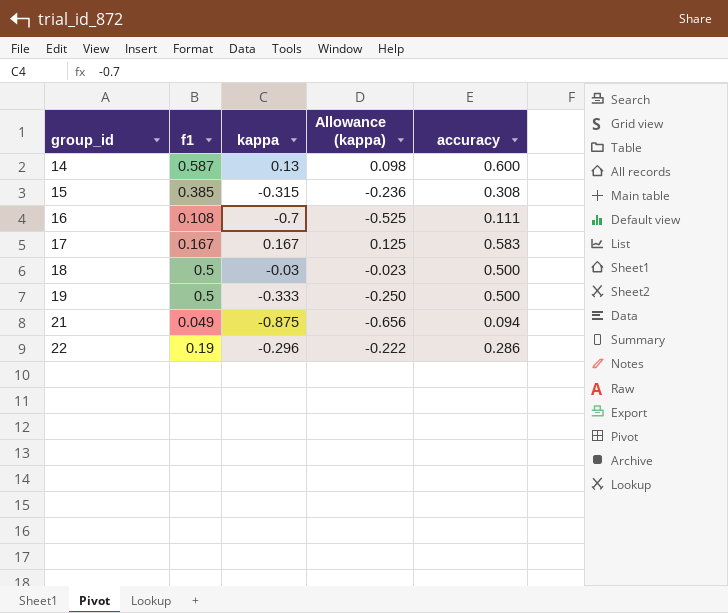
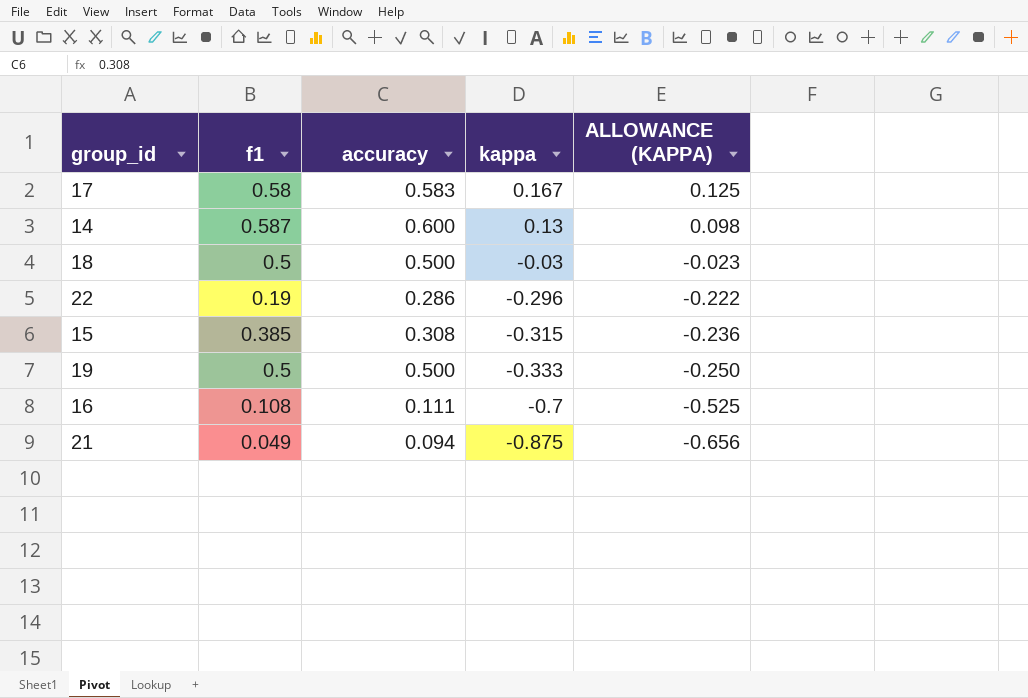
row order: group_id ascending -> kappa descending
column accuracy | position: 5 -> 3
column name: Allowance (kappa) -> ALLOWANCE (KAPPA)
17 | f1: 0.167 -> 0.58

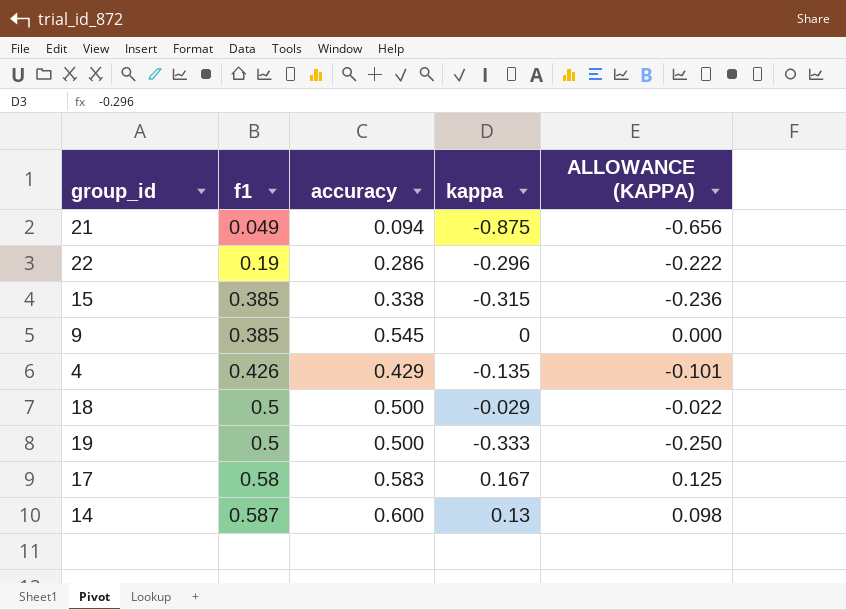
row order: kappa descending -> f1 ascending
row 16: 0.108 | 0.111 | -0.7 | -0.525 -> none
15 | accuracy: 0.308 -> 0.338
row 9: none -> 0.385 | 0.545 | 0 | 0.000
row 4: none -> 0.426 | 0.429 | -0.135 | -0.101
18 | kappa: -0.03 -> -0.029
18 | ALLOWANCE (KAPPA): -0.023 -> -0.022

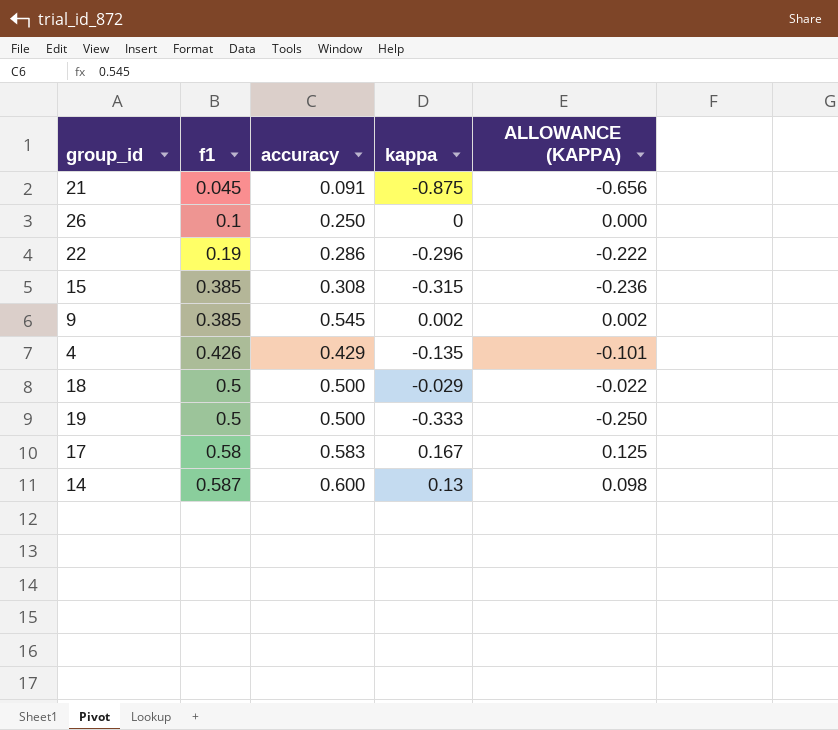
21 | f1: 0.049 -> 0.045
21 | accuracy: 0.094 -> 0.091
row 26: none -> 0.1 | 0.250 | 0 | 0.000
15 | accuracy: 0.338 -> 0.308
9 | kappa: 0 -> 0.002
9 | ALLOWANCE (KAPPA): 0.000 -> 0.002

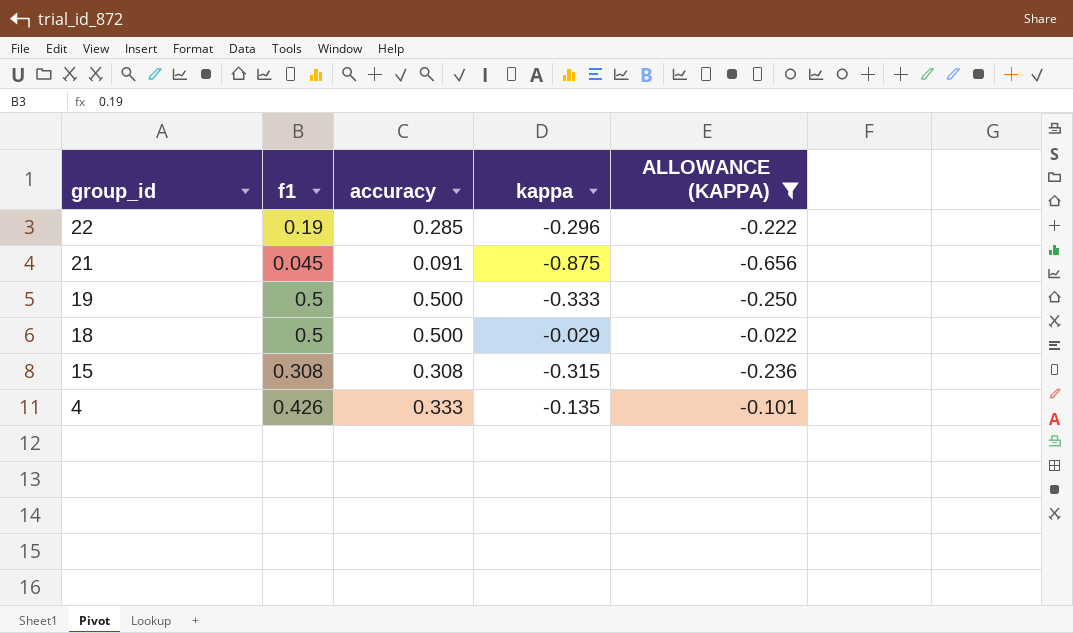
filter: none -> ALLOWANCE (KAPPA) <= -0.022
row order: f1 ascending -> group_id descending
22 | accuracy: 0.286 -> 0.285
15 | f1: 0.385 -> 0.308
4 | accuracy: 0.429 -> 0.333

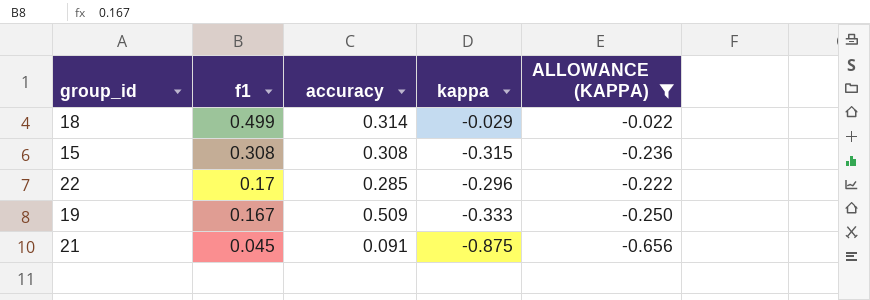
row order: group_id descending -> f1 descending
row 4: 0.426 | 0.333 | -0.135 | -0.101 -> none
18 | f1: 0.5 -> 0.499
18 | accuracy: 0.500 -> 0.314
22 | f1: 0.19 -> 0.17
19 | f1: 0.5 -> 0.167
19 | accuracy: 0.500 -> 0.509

